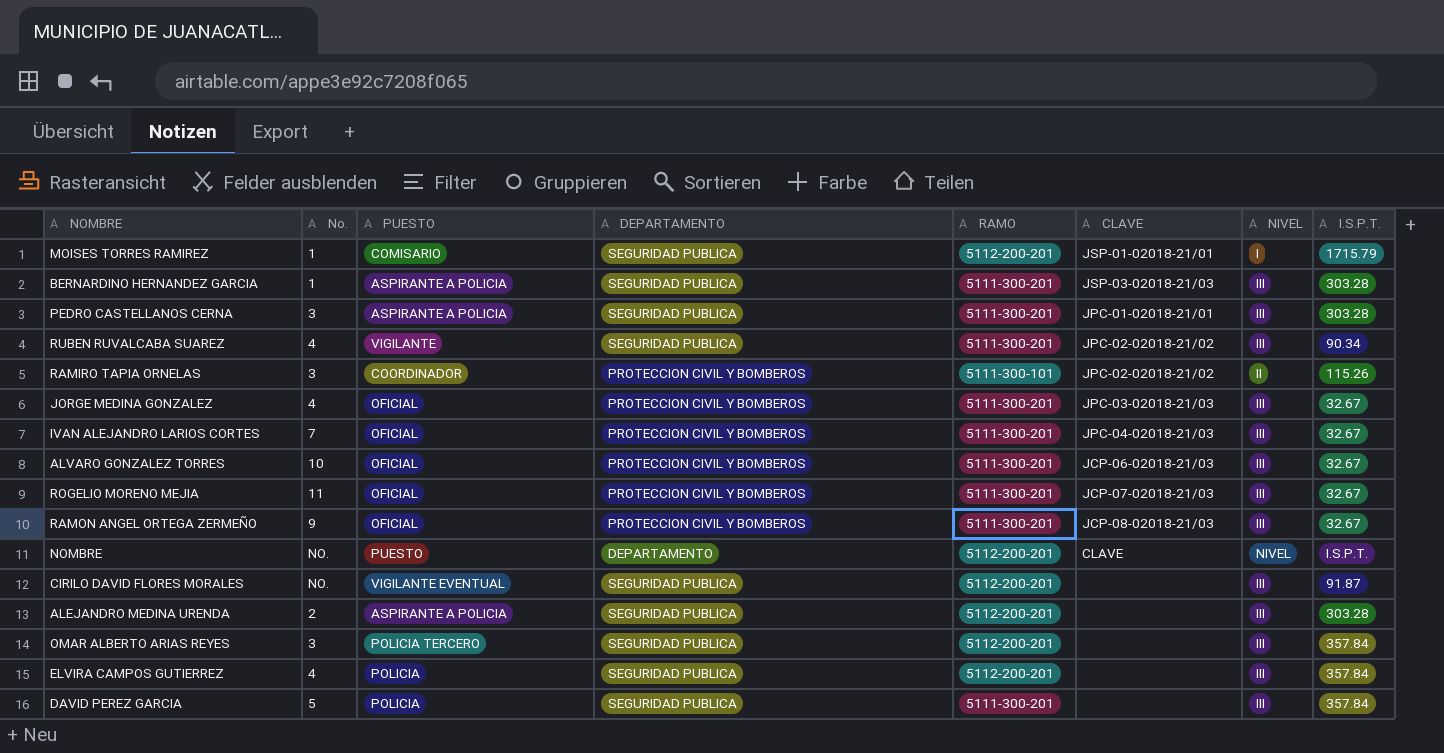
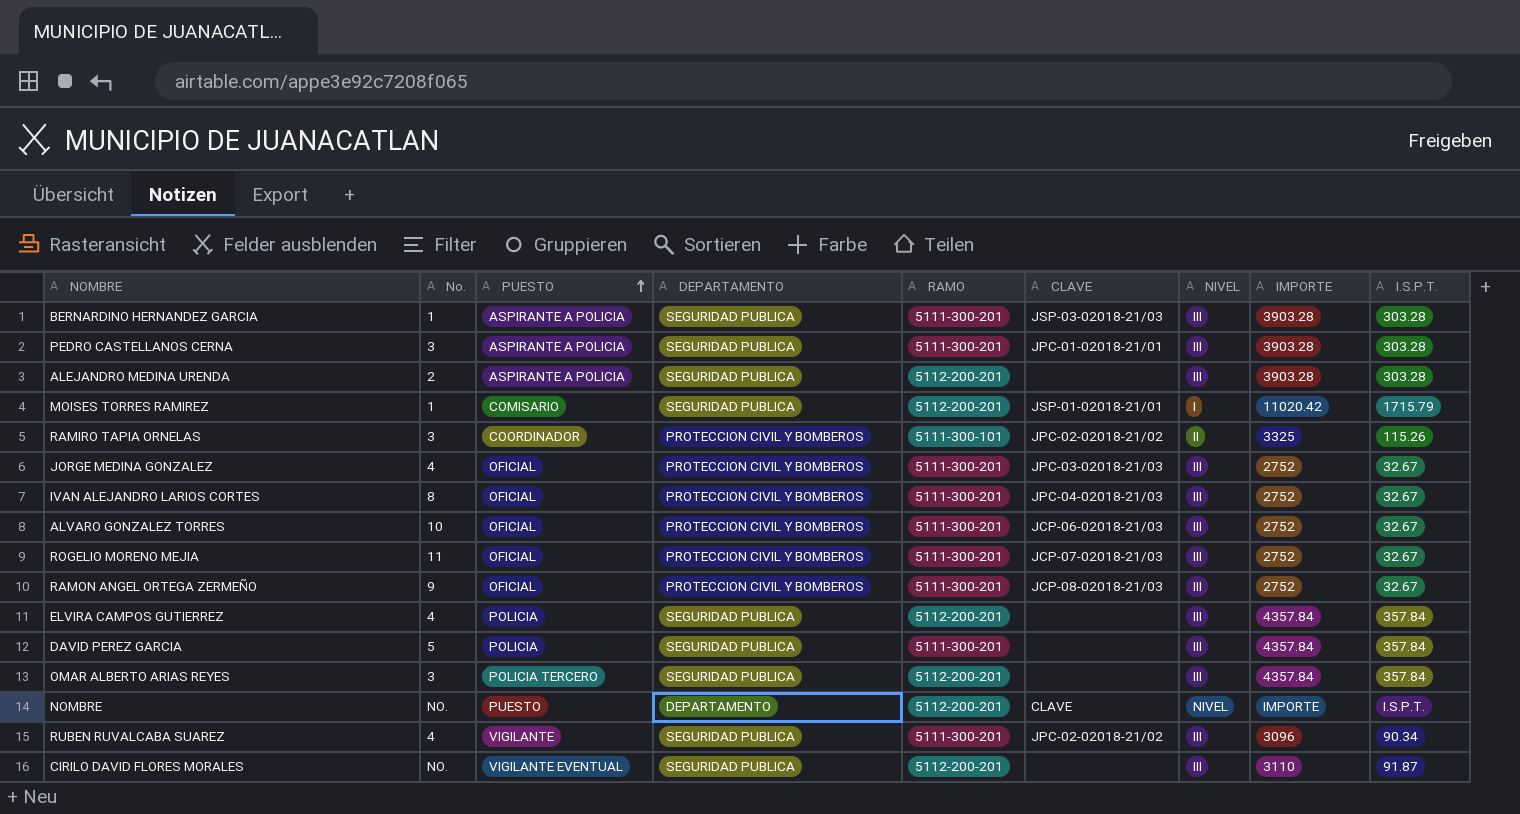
row order: none -> PUESTO ascending
column IMPORTE | position: none -> 8
IVAN ALEJANDRO LARIOS CORTES | No.: 7 -> 8

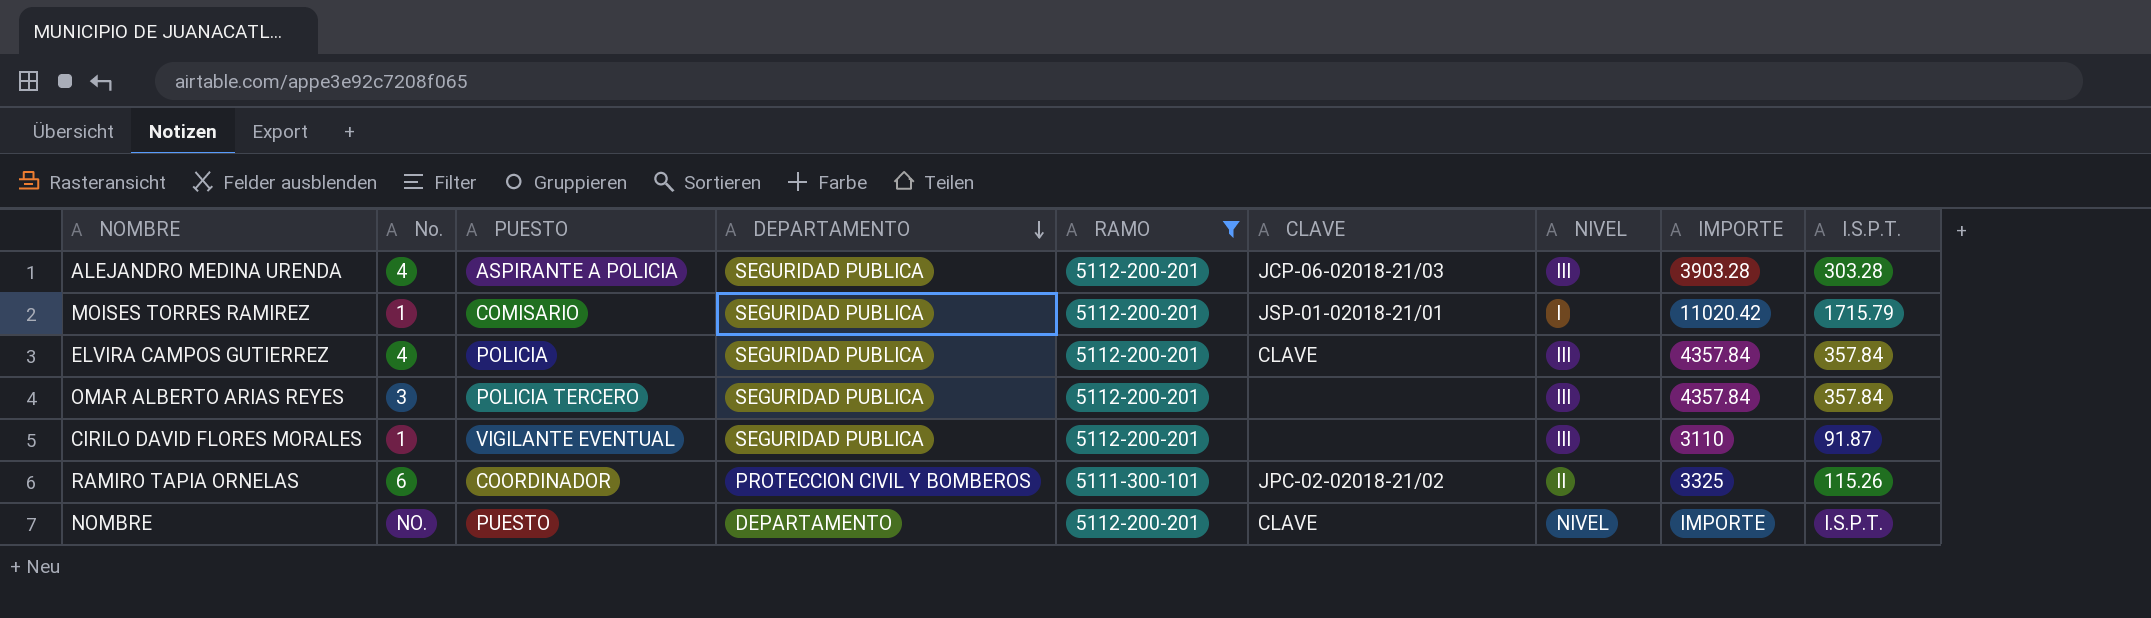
filter: none -> RAMO != 5111-300-201
row order: PUESTO ascending -> DEPARTAMENTO descending
ALEJANDRO MEDINA URENDA | No.: 2 -> 4
ALEJANDRO MEDINA URENDA | CLAVE: none -> JCP-06-02018-21/03
ELVIRA CAMPOS GUTIERREZ | CLAVE: none -> CLAVE
CIRILO DAVID FLORES MORALES | No.: NO. -> 1
RAMIRO TAPIA ORNELAS | No.: 3 -> 6

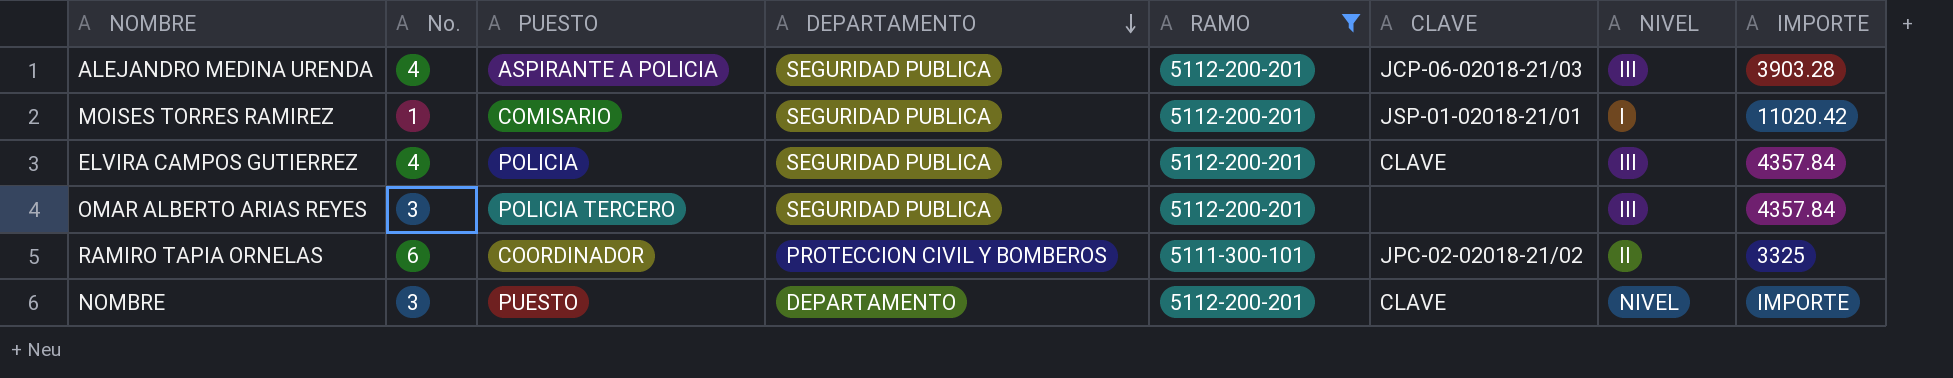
column I.S.P.T. | position: 9 -> none
row CIRILO DAVID FLORES MORALES: 1 | VIGILANTE EVENTUAL | SEGURIDAD PUBLICA | 5112-200-201 | none | III | 3110 | 91.87 -> none
NOMBRE | No.: NO. -> 3

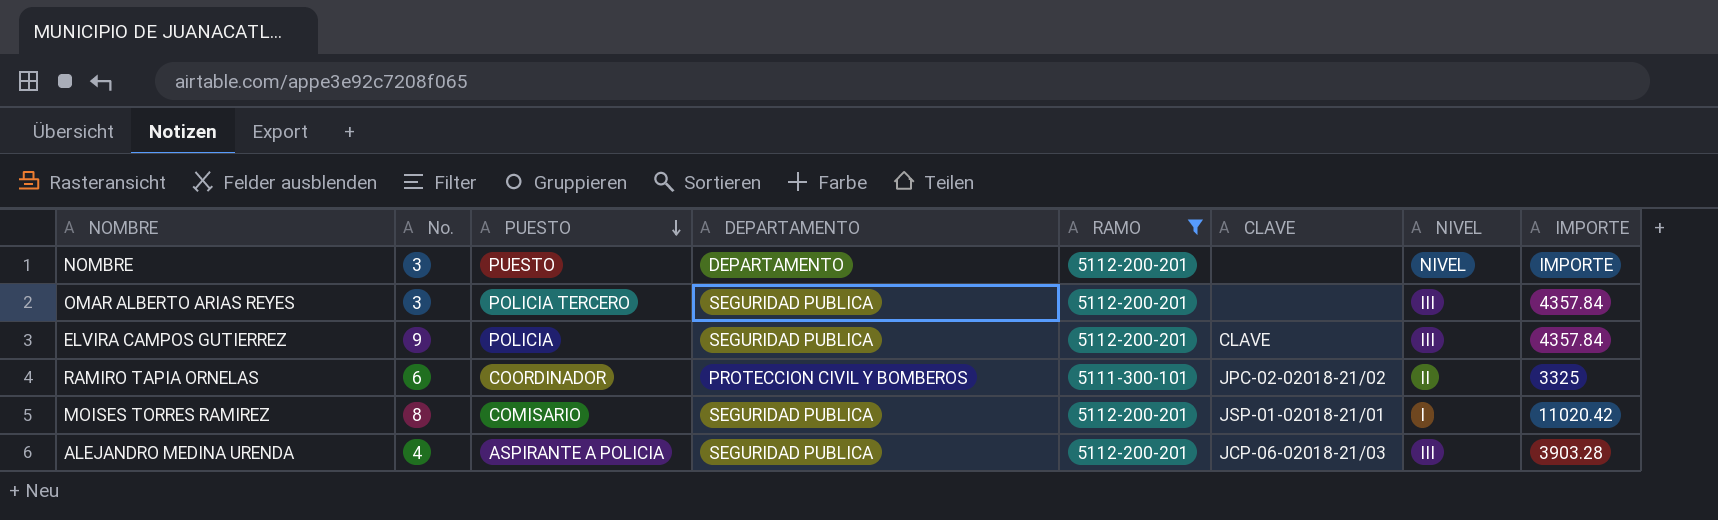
row order: DEPARTAMENTO descending -> PUESTO descending
NOMBRE | CLAVE: CLAVE -> none
ELVIRA CAMPOS GUTIERREZ | No.: 4 -> 9
MOISES TORRES RAMIREZ | No.: 1 -> 8

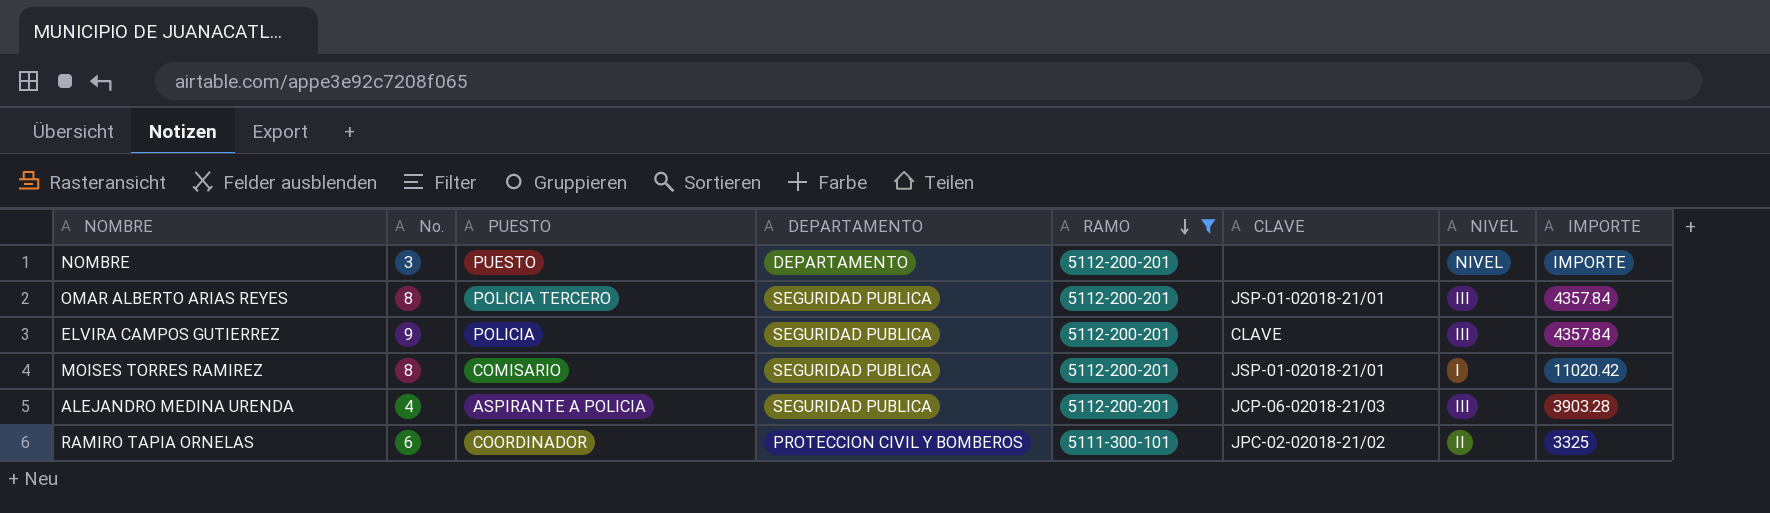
row order: PUESTO descending -> RAMO descending
OMAR ALBERTO ARIAS REYES | No.: 3 -> 8
OMAR ALBERTO ARIAS REYES | CLAVE: none -> JSP-01-02018-21/01

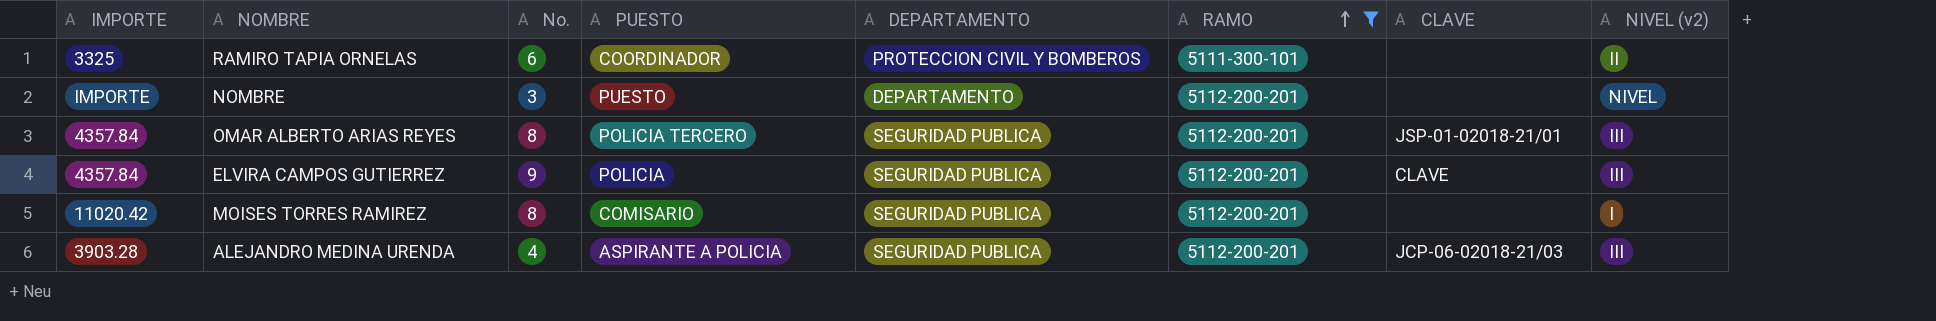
row order: RAMO descending -> RAMO ascending
column IMPORTE | position: 8 -> 1
column name: NIVEL -> NIVEL (v2)
RAMIRO TAPIA ORNELAS | CLAVE: JPC-02-02018-21/02 -> none
MOISES TORRES RAMIREZ | CLAVE: JSP-01-02018-21/01 -> none

